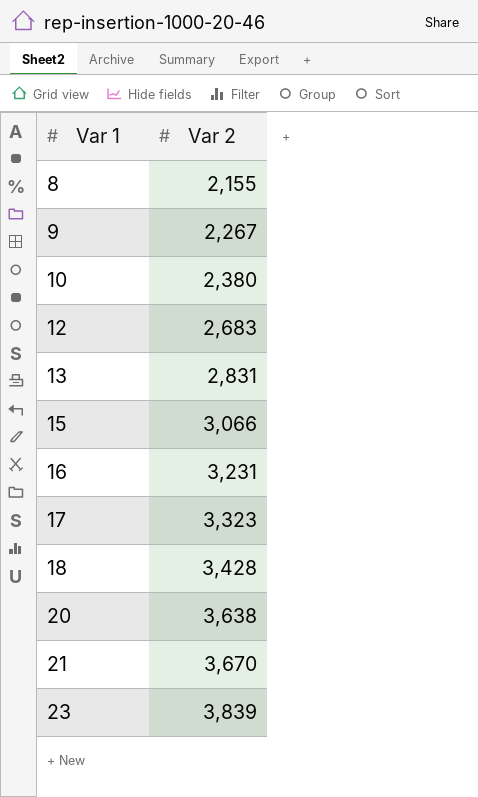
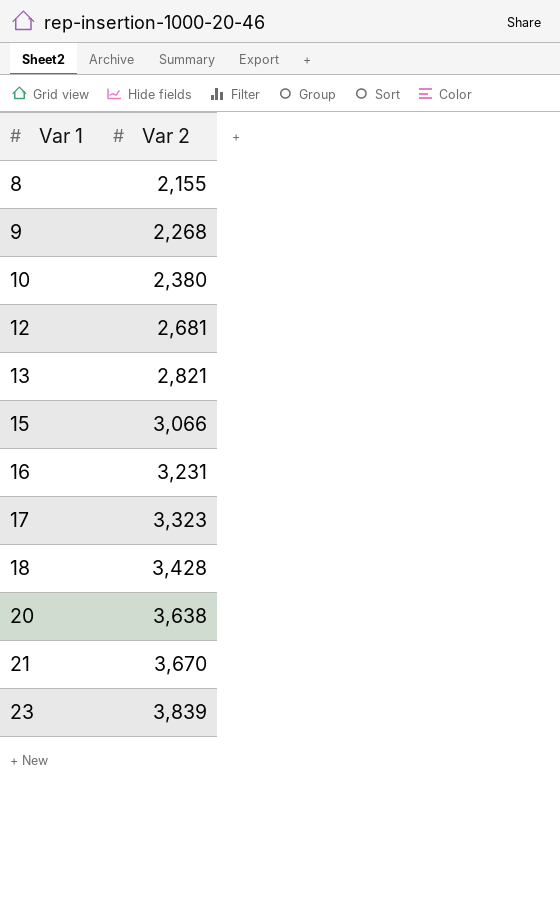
9 | Var 2: 2,267 -> 2,268
12 | Var 2: 2,683 -> 2,681
13 | Var 2: 2,831 -> 2,821

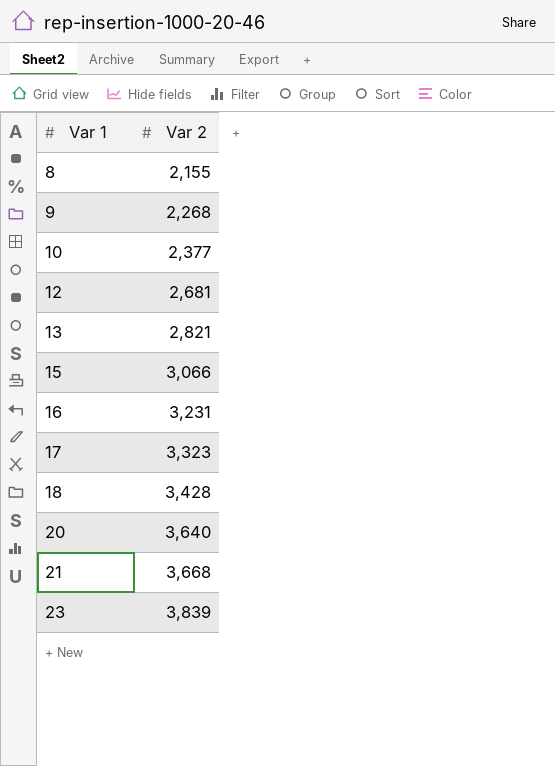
10 | Var 2: 2,380 -> 2,377
20 | Var 2: 3,638 -> 3,640
21 | Var 2: 3,670 -> 3,668

